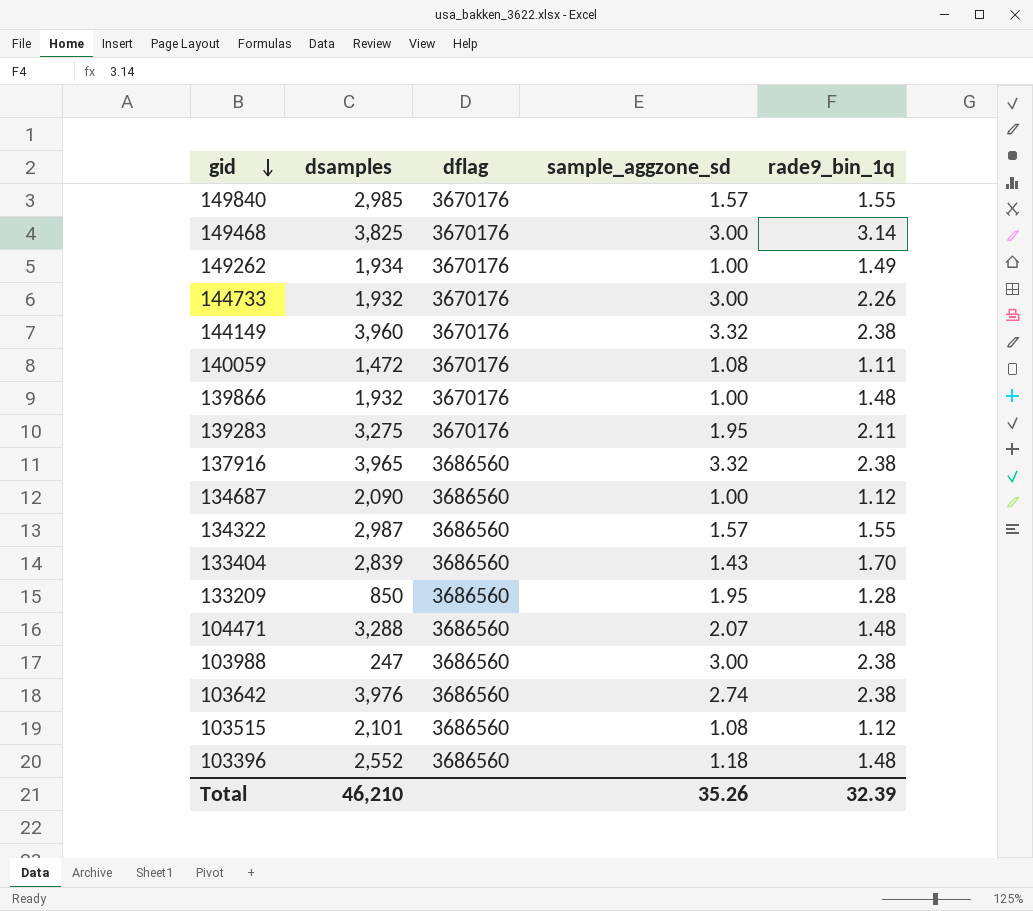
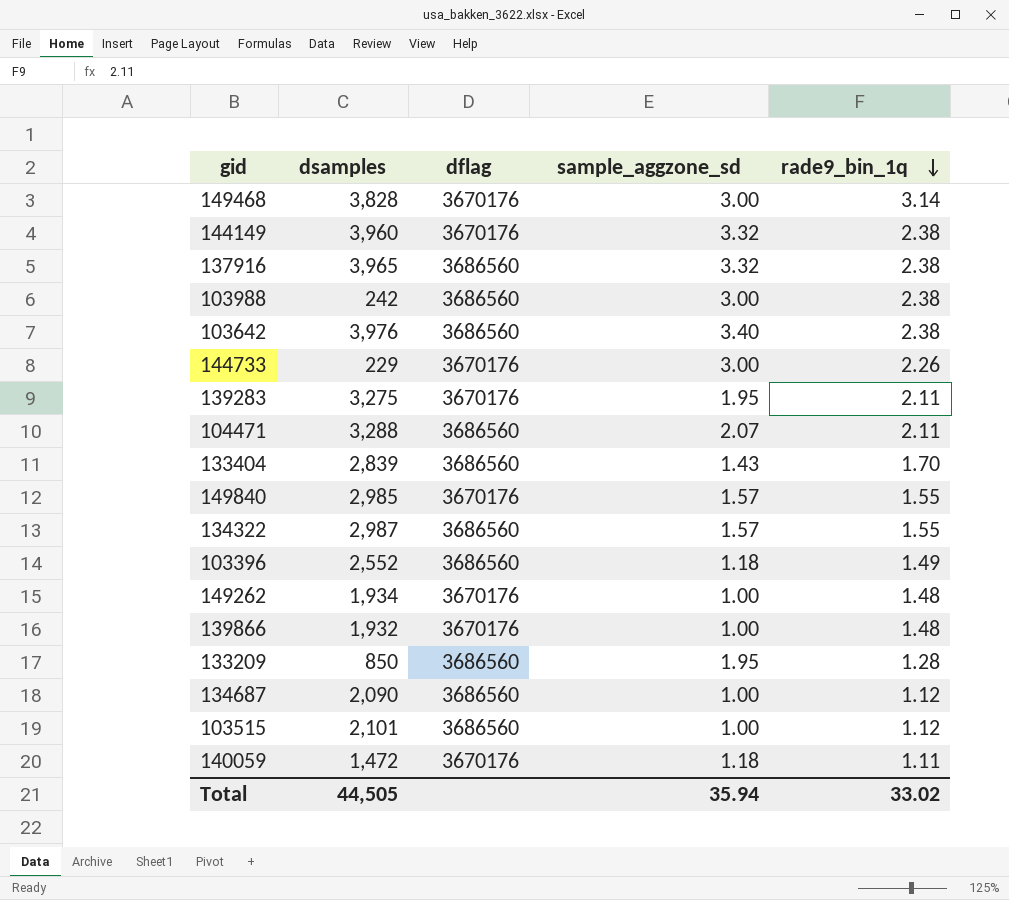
row order: gid descending -> rade9_bin_1q descending
149468 | dsamples: 3,825 -> 3,828
103988 | dsamples: 247 -> 242
103642 | sample_aggzone_sd: 2.74 -> 3.40
144733 | dsamples: 1,932 -> 229
104471 | rade9_bin_1q: 1.48 -> 2.11
103396 | rade9_bin_1q: 1.48 -> 1.49
149262 | rade9_bin_1q: 1.49 -> 1.48
103515 | sample_aggzone_sd: 1.08 -> 1.00
140059 | sample_aggzone_sd: 1.08 -> 1.18
Total | dsamples: 46,210 -> 44,505
Total | sample_aggzone_sd: 35.26 -> 35.94
Total | rade9_bin_1q: 32.39 -> 33.02

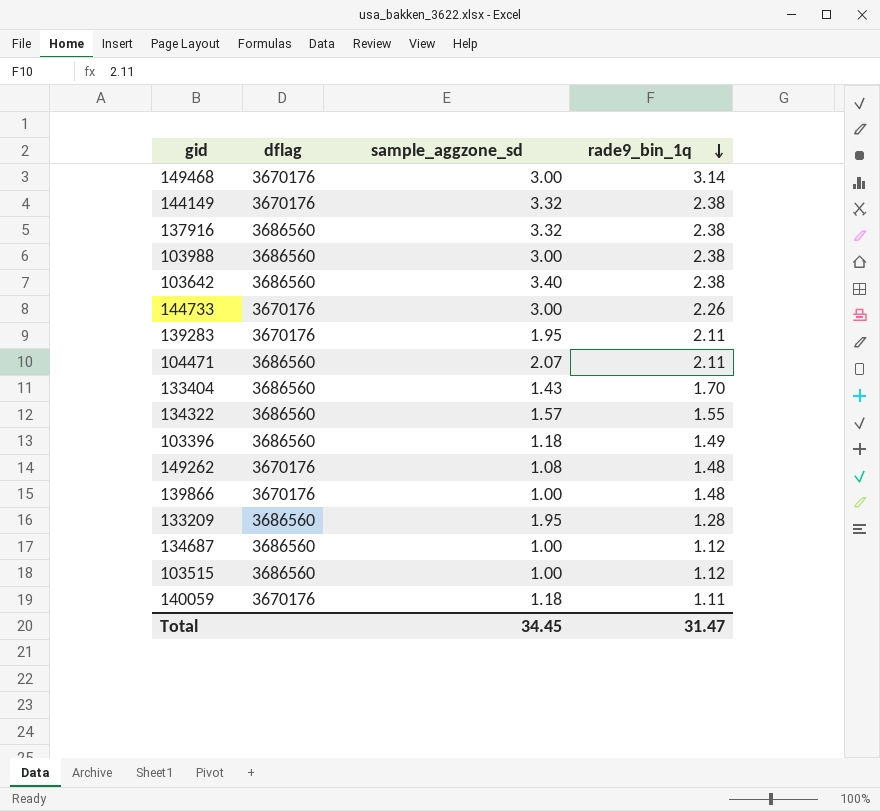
column dsamples | position: 2 -> none
row 149840: 2,985 | 3670176 | 1.57 | 1.55 -> none
149262 | sample_aggzone_sd: 1.00 -> 1.08
Total | sample_aggzone_sd: 35.94 -> 34.45
Total | rade9_bin_1q: 33.02 -> 31.47

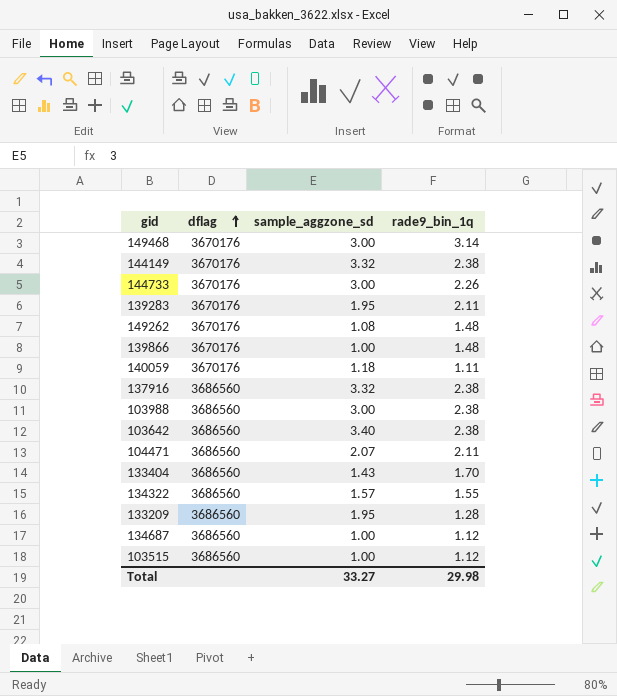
row order: rade9_bin_1q descending -> dflag ascending
row 103396: 3686560 | 1.18 | 1.49 -> none
Total | sample_aggzone_sd: 34.45 -> 33.27
Total | rade9_bin_1q: 31.47 -> 29.98

